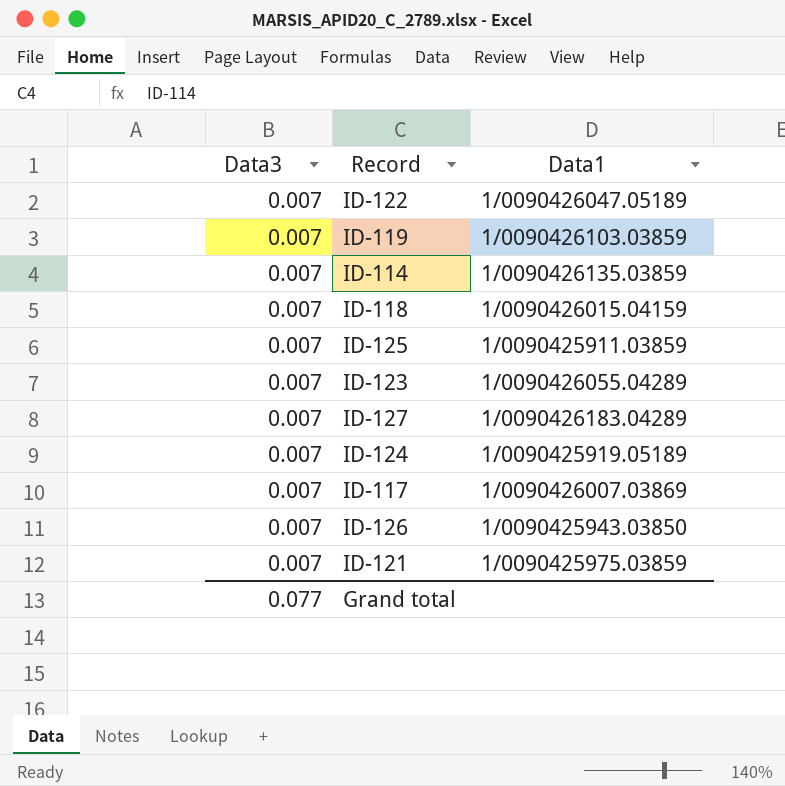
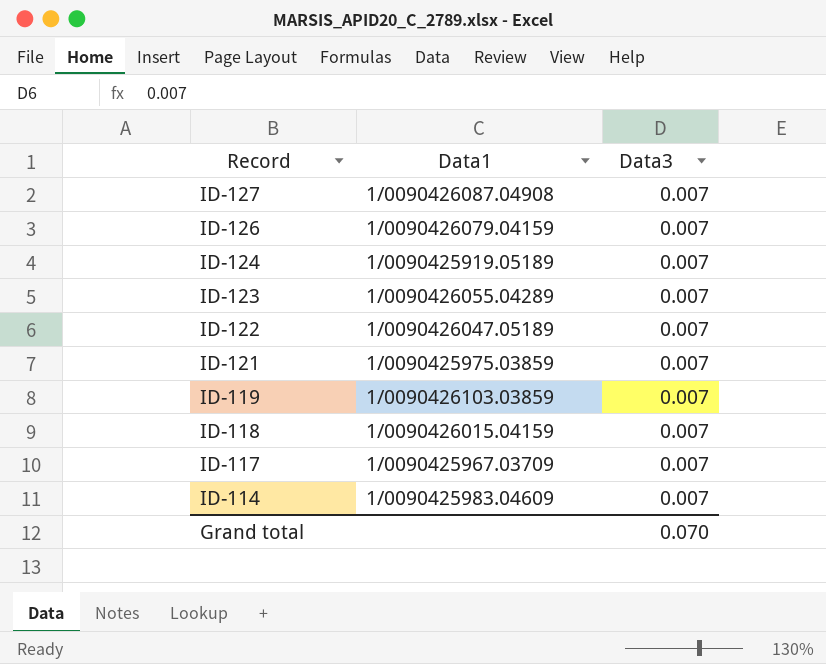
row order: none -> Record descending
column Data3 | position: 1 -> 3
row ID-125: 0.007 | 1/0090425911.03859 -> none
ID-127 | Data1: 1/0090426183.04289 -> 1/0090426087.04908
ID-126 | Data1: 1/0090425943.03850 -> 1/0090426079.04159
ID-117 | Data1: 1/0090426007.03869 -> 1/0090425967.03709
ID-114 | Data1: 1/0090426135.03859 -> 1/0090425983.04609
Grand total | Data3: 0.077 -> 0.070

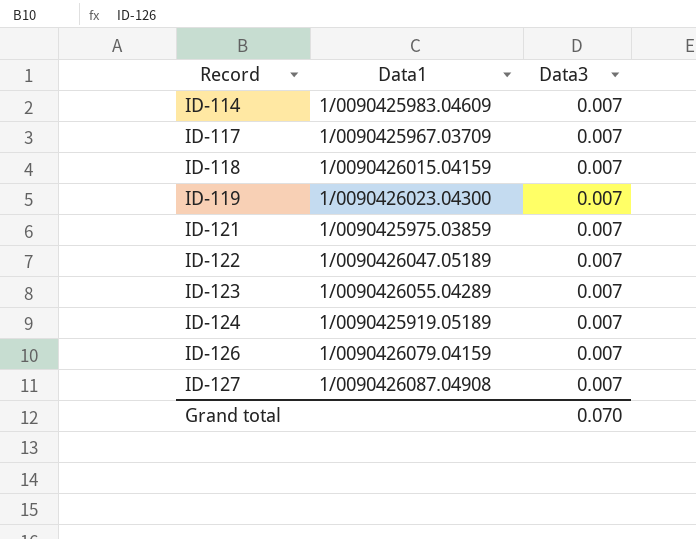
row order: Record descending -> Record ascending
ID-119 | Data1: 1/0090426103.03859 -> 1/0090426023.04300

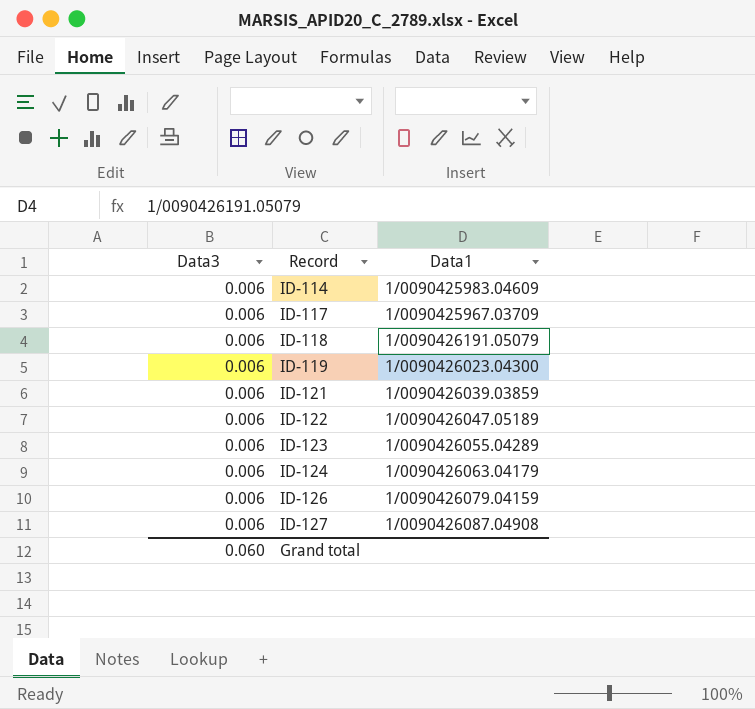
column Data3 | position: 3 -> 1
ID-114 | Data3: 0.007 -> 0.006
ID-117 | Data3: 0.007 -> 0.006
ID-118 | Data3: 0.007 -> 0.006
ID-118 | Data1: 1/0090426015.04159 -> 1/0090426191.05079
ID-119 | Data3: 0.007 -> 0.006
ID-121 | Data3: 0.007 -> 0.006
ID-121 | Data1: 1/0090425975.03859 -> 1/0090426039.03859
ID-122 | Data3: 0.007 -> 0.006
ID-123 | Data3: 0.007 -> 0.006
ID-124 | Data3: 0.007 -> 0.006
ID-124 | Data1: 1/0090425919.05189 -> 1/0090426063.04179
ID-126 | Data3: 0.007 -> 0.006
ID-127 | Data3: 0.007 -> 0.006
Grand total | Data3: 0.070 -> 0.060

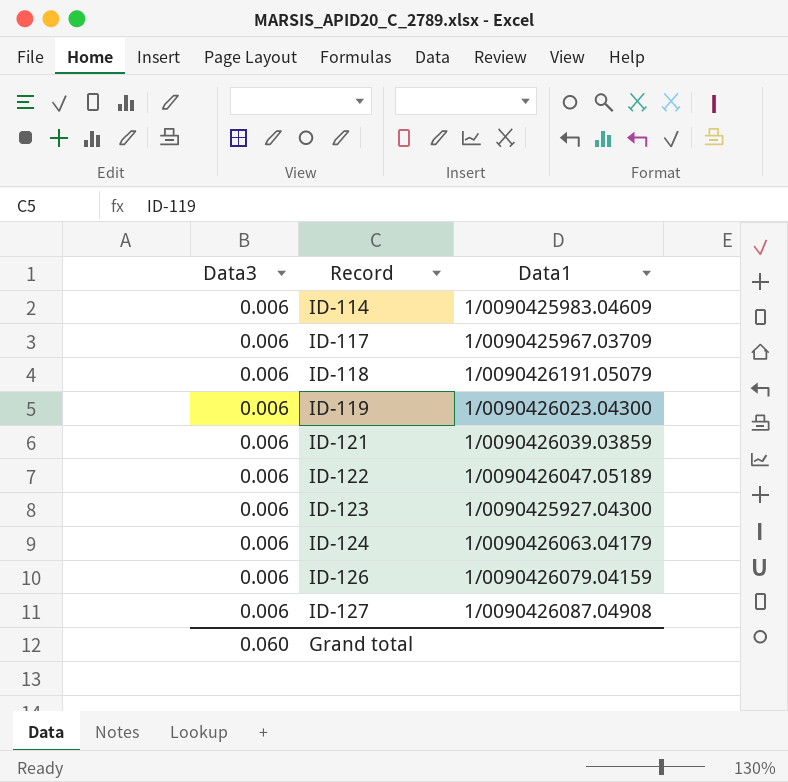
ID-123 | Data1: 1/0090426055.04289 -> 1/0090425927.04300

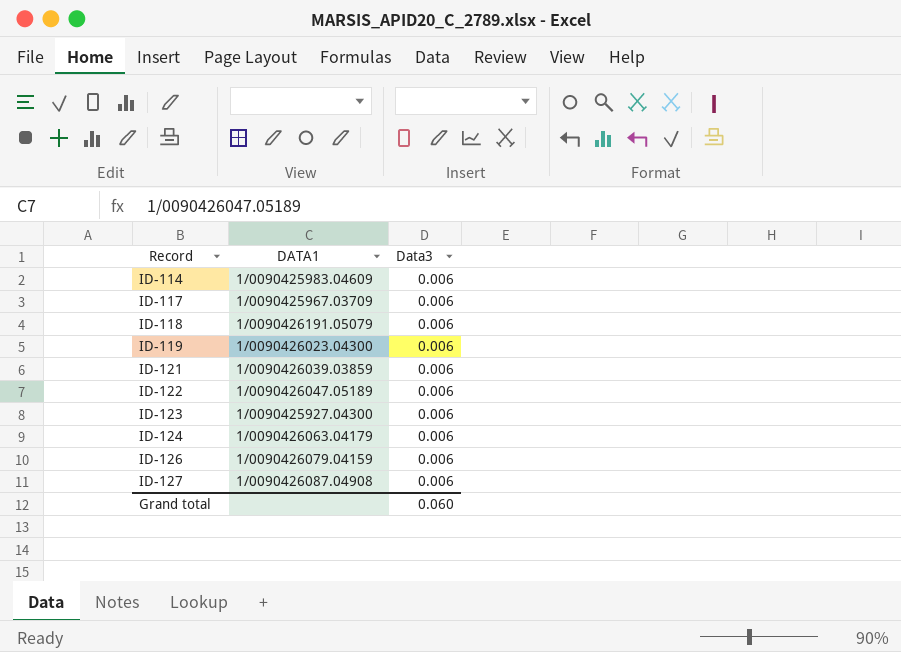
column name: Data1 -> DATA1
column Data3 | position: 1 -> 3

